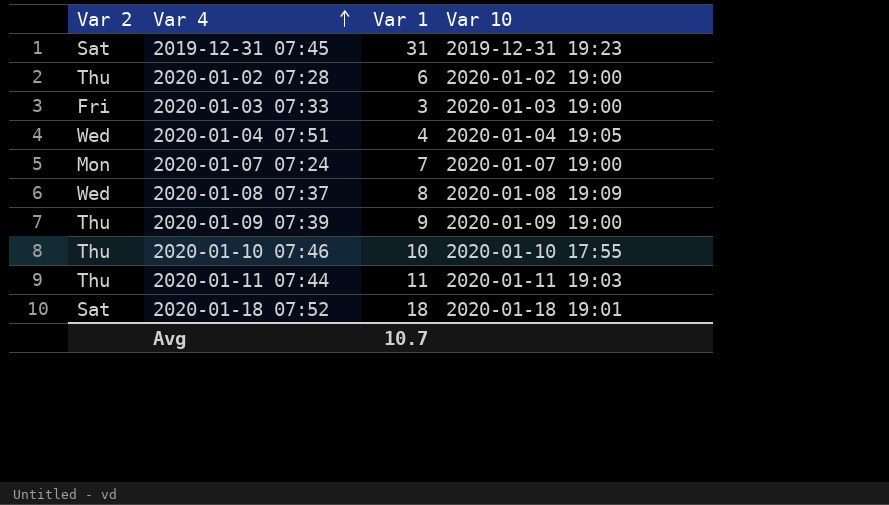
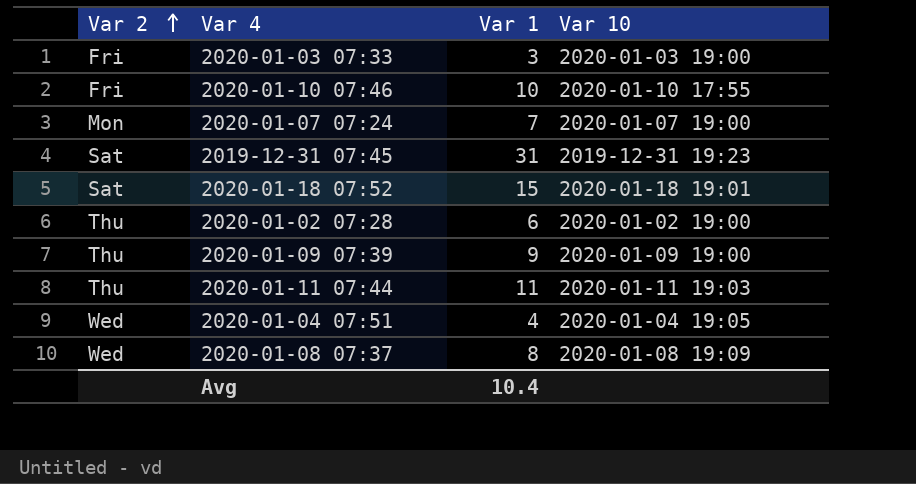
row order: Var 4 ascending -> Var 2 ascending
2020-01-10 07:46 | Var 2: Thu -> Fri
2020-01-18 07:52 | Var 1: 18 -> 15
Avg | Var 1: 10.7 -> 10.4

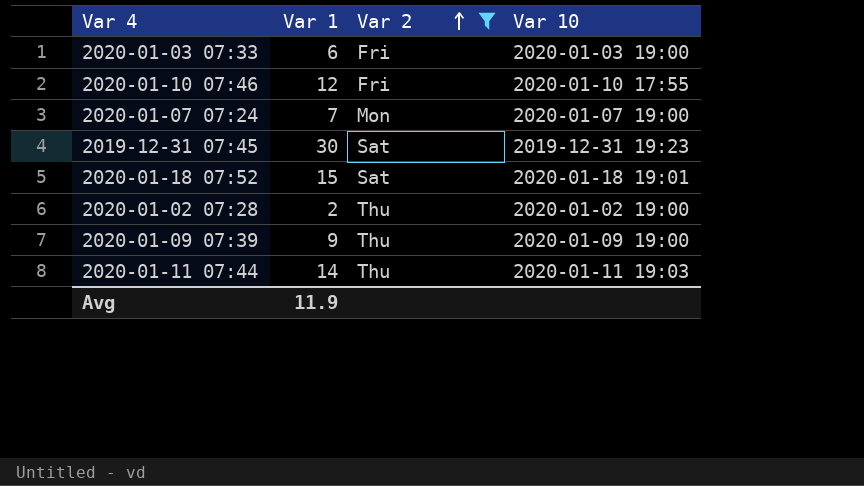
filter: none -> Var 2 != Wed
column Var 2 | position: 1 -> 3
2020-01-03 07:33 | Var 1: 3 -> 6
2020-01-10 07:46 | Var 1: 10 -> 12
2019-12-31 07:45 | Var 1: 31 -> 30
2020-01-02 07:28 | Var 1: 6 -> 2
2020-01-11 07:44 | Var 1: 11 -> 14
Avg | Var 1: 10.4 -> 11.9

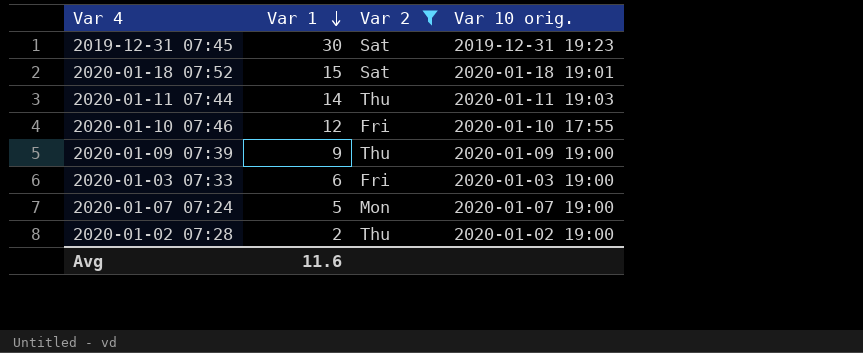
row order: Var 2 ascending -> Var 1 descending
column name: Var 10 -> Var 10 orig.
2020-01-07 07:24 | Var 1: 7 -> 5
Avg | Var 1: 11.9 -> 11.6

